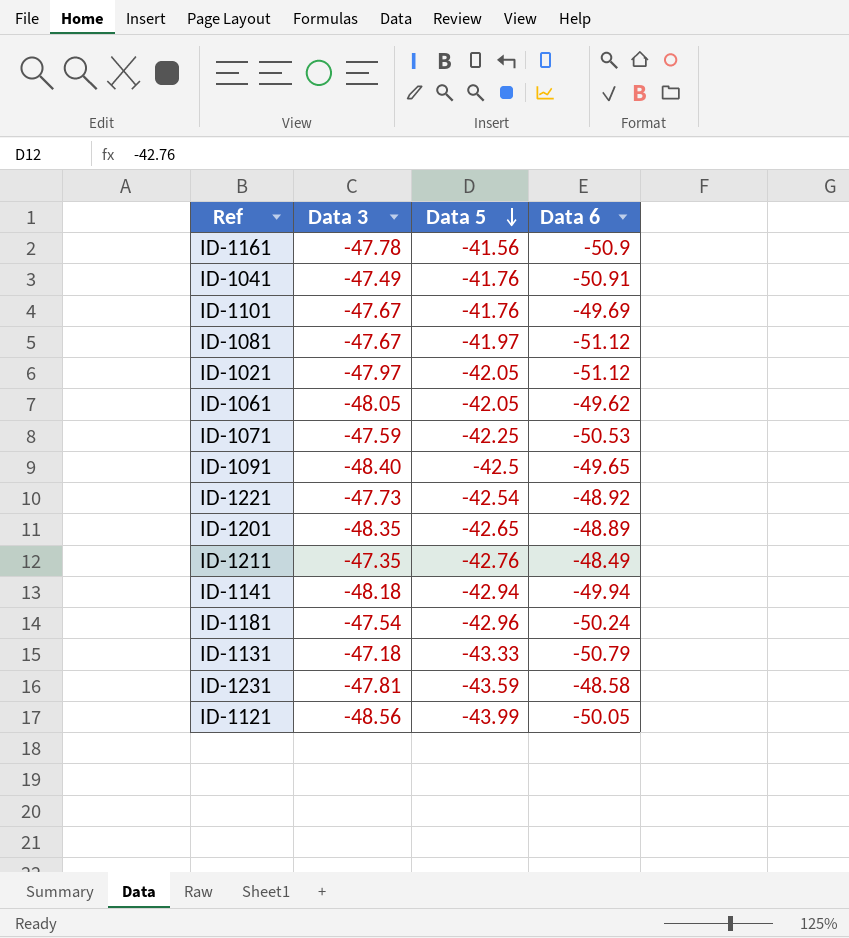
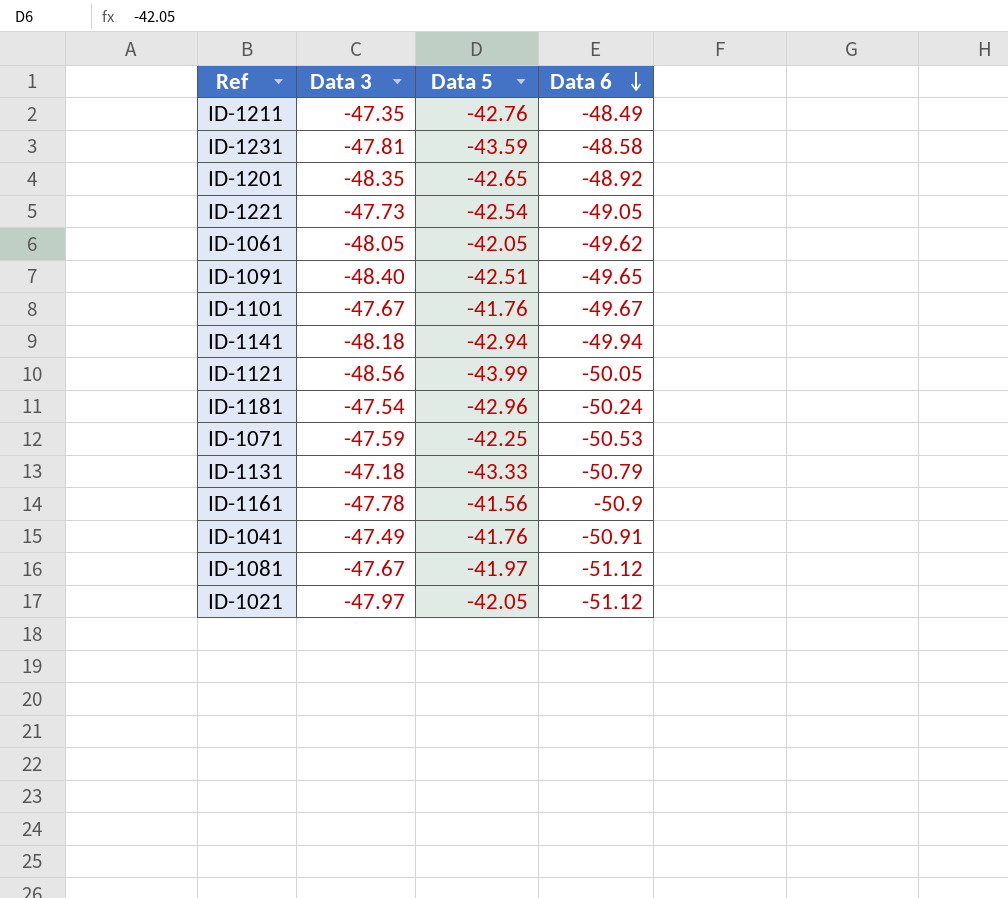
row order: Data 5 descending -> Data 6 descending
ID-1201 | Data 6: -48.89 -> -48.92
ID-1221 | Data 6: -48.92 -> -49.05
ID-1091 | Data 5: -42.5 -> -42.51
ID-1101 | Data 6: -49.69 -> -49.67

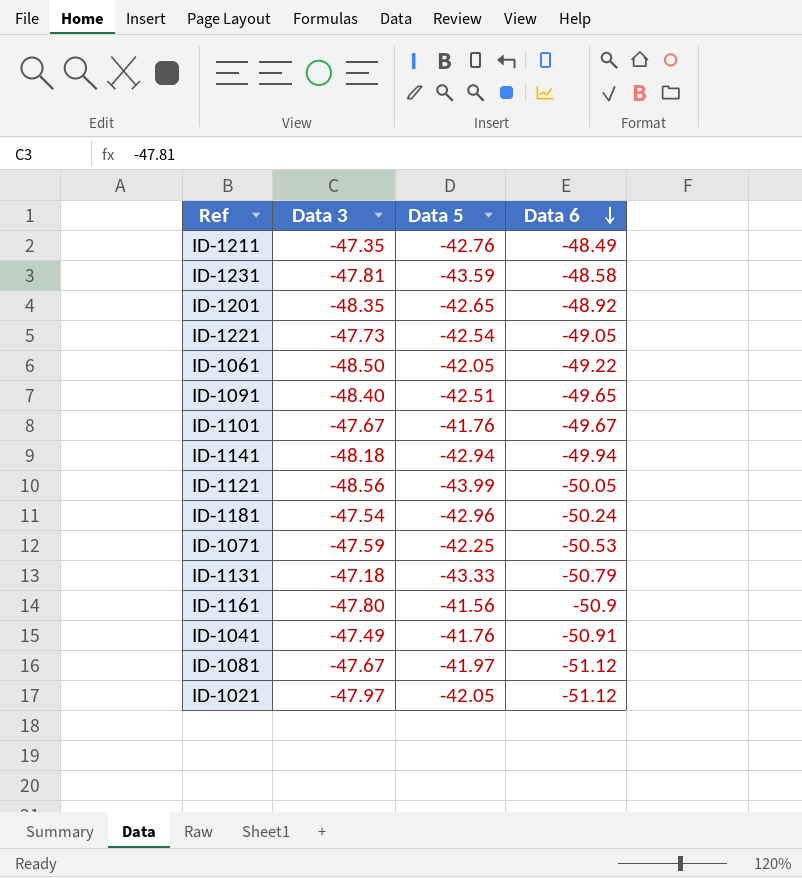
ID-1061 | Data 3: -48.05 -> -48.50
ID-1061 | Data 6: -49.62 -> -49.22
ID-1161 | Data 3: -47.78 -> -47.80

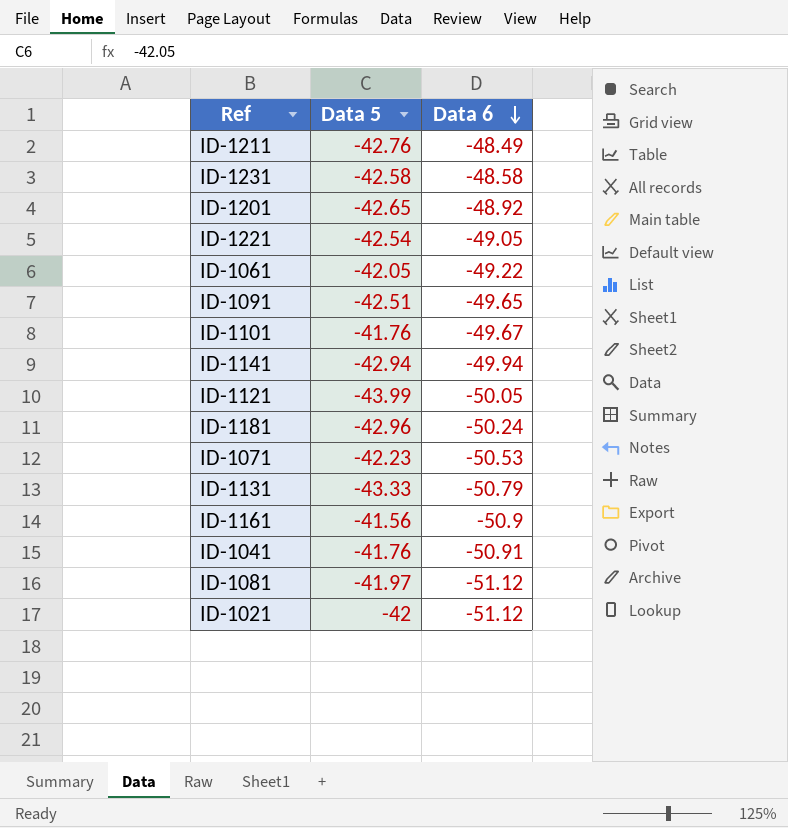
column Data 3 | position: 2 -> none
ID-1231 | Data 5: -43.59 -> -42.58
ID-1071 | Data 5: -42.25 -> -42.23
ID-1021 | Data 5: -42.05 -> -42

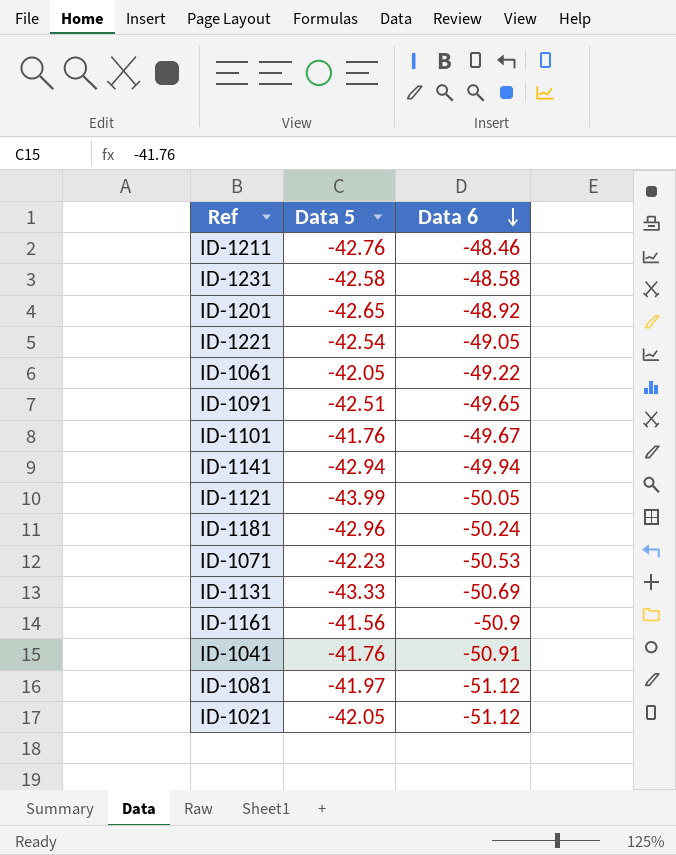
ID-1211 | Data 6: -48.49 -> -48.46
ID-1131 | Data 6: -50.79 -> -50.69
ID-1021 | Data 5: -42 -> -42.05

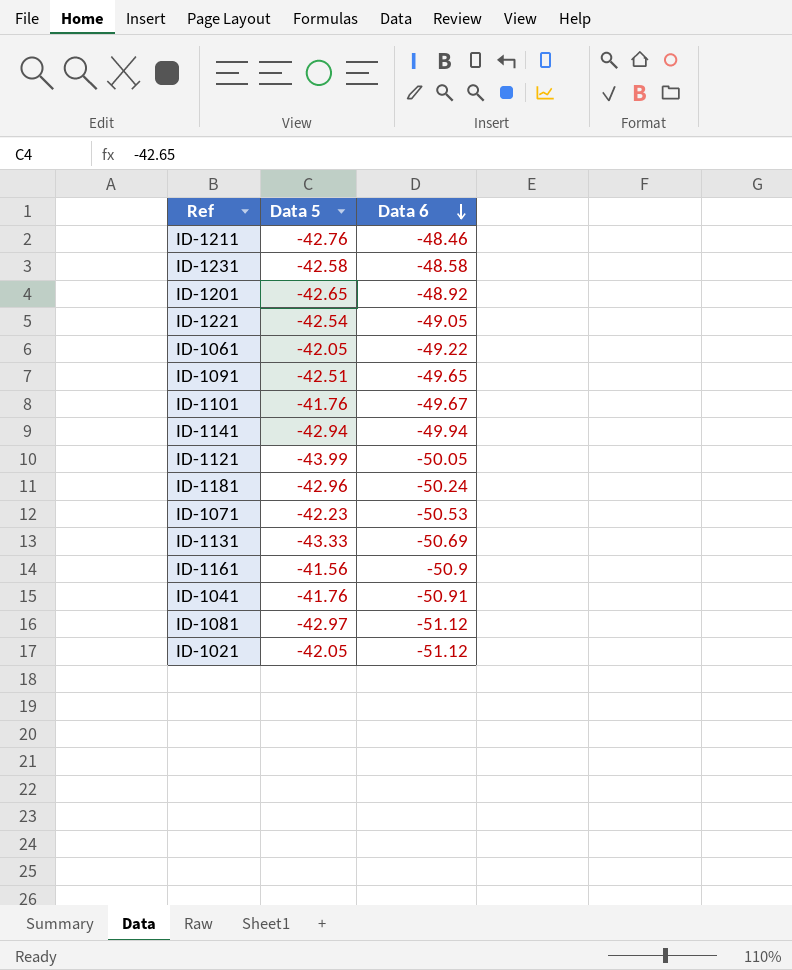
ID-1081 | Data 5: -41.97 -> -42.97

